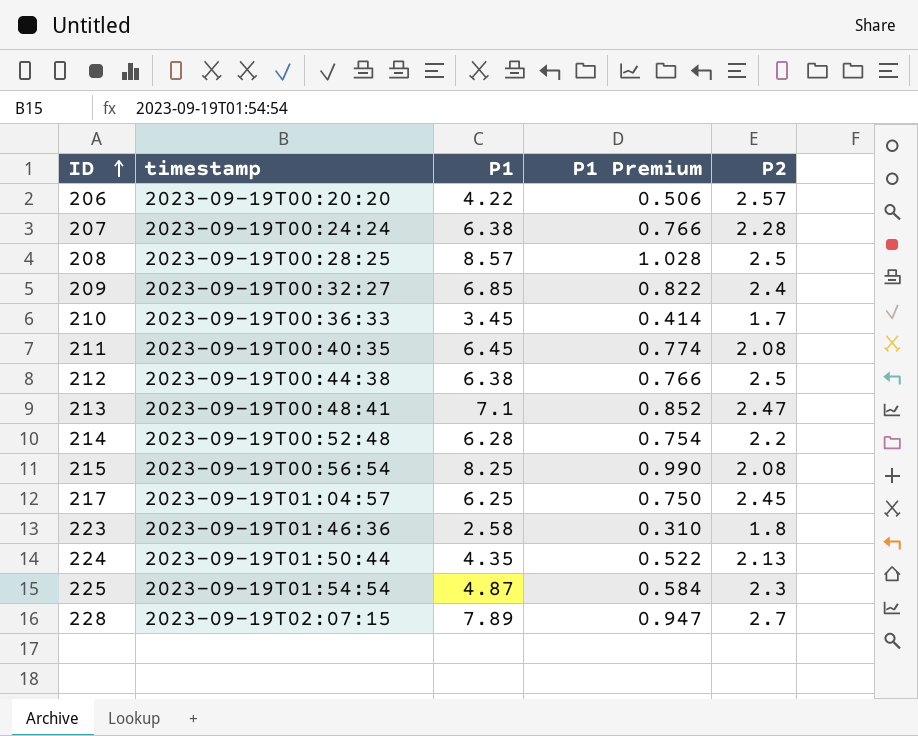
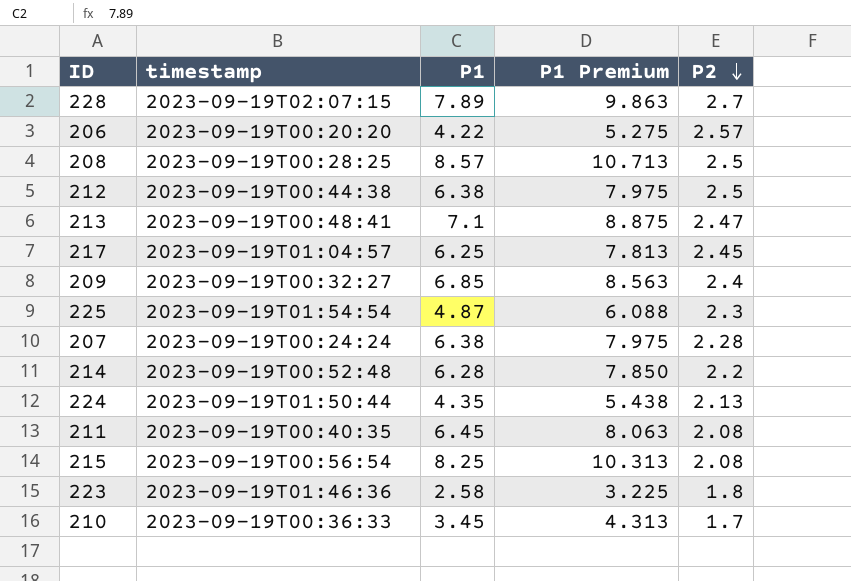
row order: ID ascending -> P2 descending
column P1 Premium | formula: [P1] * 0.12 -> [P1] * 1.25

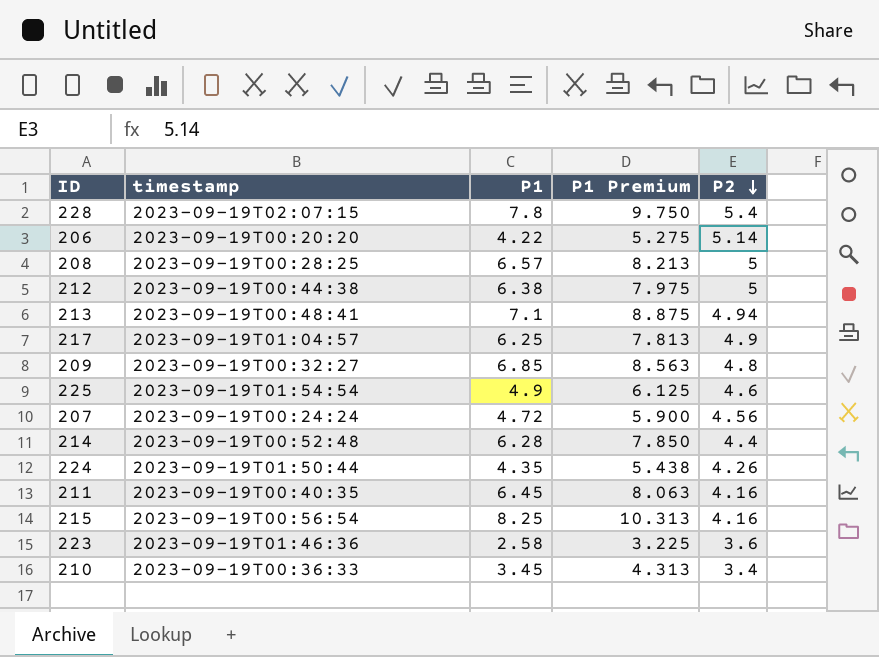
228 | P1: 7.89 -> 7.8
228 | P1 Premium: 9.863 -> 9.750
228 | P2: 2.7 -> 5.4
206 | P2: 2.57 -> 5.14
208 | P1: 8.57 -> 6.57
208 | P1 Premium: 10.713 -> 8.213
208 | P2: 2.5 -> 5
212 | P2: 2.5 -> 5
213 | P2: 2.47 -> 4.94
217 | P2: 2.45 -> 4.9
209 | P2: 2.4 -> 4.8
225 | P1: 4.87 -> 4.9
225 | P1 Premium: 6.088 -> 6.125
225 | P2: 2.3 -> 4.6
207 | P1: 6.38 -> 4.72
207 | P1 Premium: 7.975 -> 5.900
207 | P2: 2.28 -> 4.56
214 | P2: 2.2 -> 4.4
224 | P2: 2.13 -> 4.26
211 | P2: 2.08 -> 4.16
215 | P2: 2.08 -> 4.16
223 | P2: 1.8 -> 3.6
210 | P2: 1.7 -> 3.4

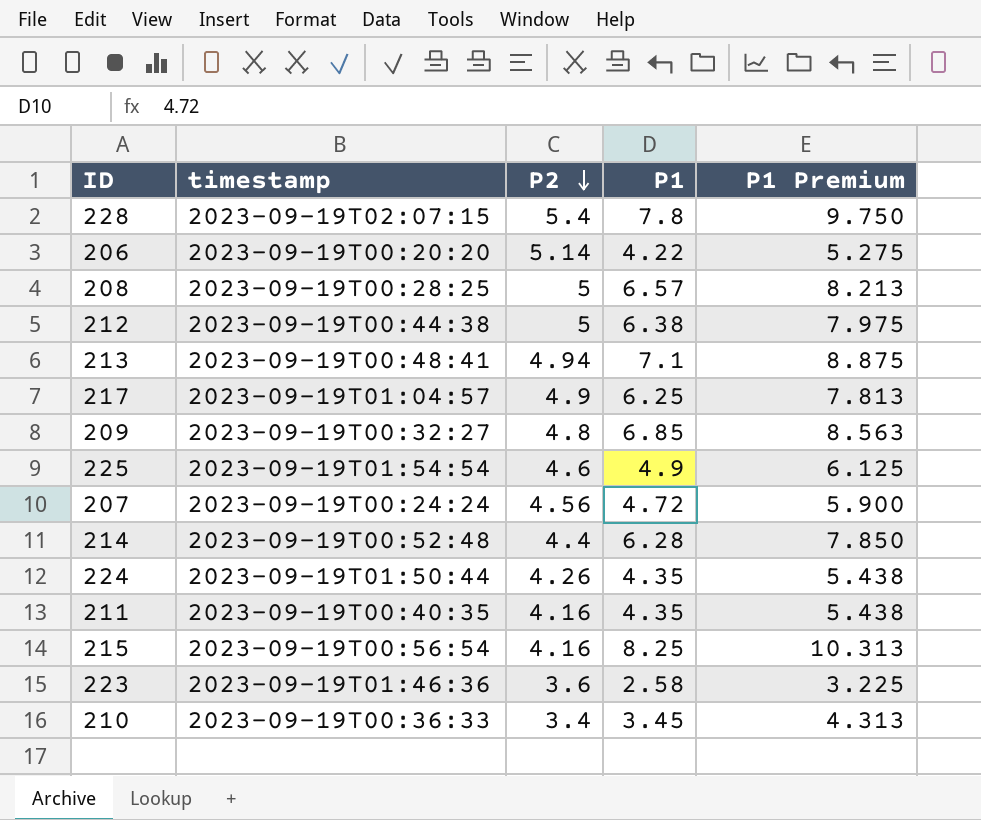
column P2 | position: 5 -> 3
211 | P1: 6.45 -> 4.35
211 | P1 Premium: 8.063 -> 5.438

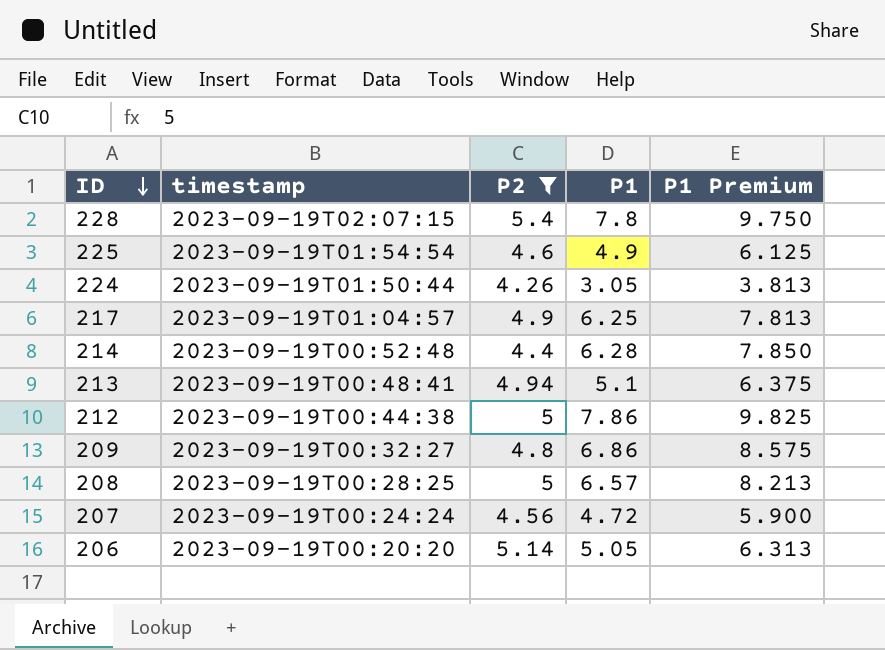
filter: none -> P2 >= 4.26
row order: P2 descending -> ID descending
224 | P1: 4.35 -> 3.05
224 | P1 Premium: 5.438 -> 3.813
213 | P1: 7.1 -> 5.1
213 | P1 Premium: 8.875 -> 6.375
212 | P1: 6.38 -> 7.86
212 | P1 Premium: 7.975 -> 9.825
209 | P1: 6.85 -> 6.86
209 | P1 Premium: 8.563 -> 8.575
206 | P1: 4.22 -> 5.05
206 | P1 Premium: 5.275 -> 6.313

